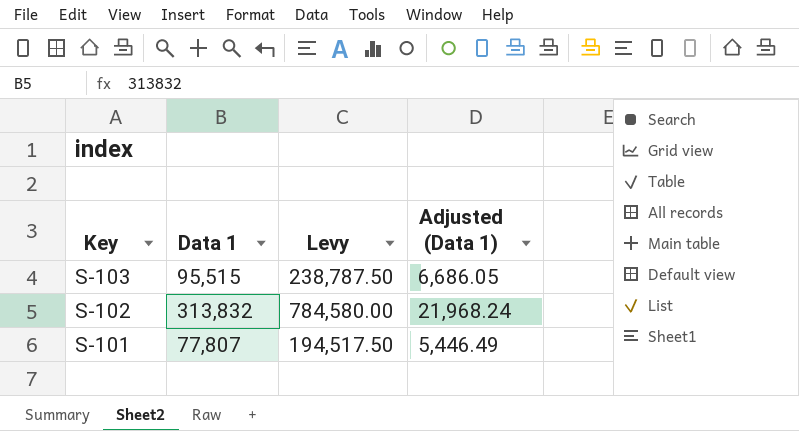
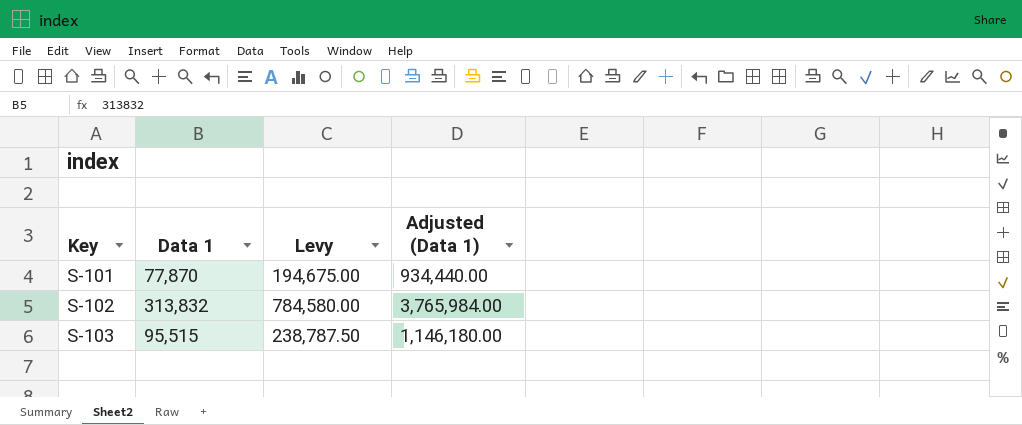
row order: Key descending -> Key ascending
column Adjusted (Data 1) | formula: [Data 1] * 0.07 -> [Data 1] * 12
S-101 | Data 1: 77,807 -> 77,870
S-101 | Levy: 194,517.50 -> 194,675.00

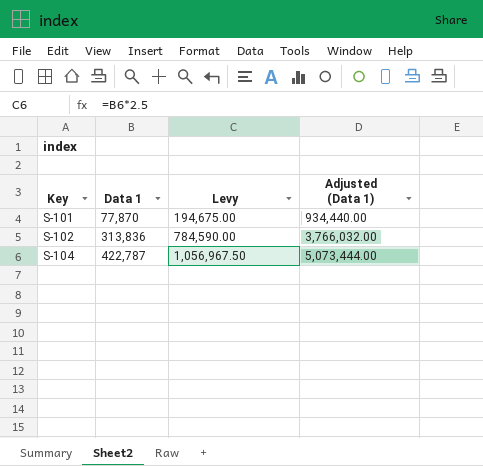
row S-103: 95,515 | 238,787.50 | 1,146,180.00 -> none
S-102 | Data 1: 313,832 -> 313,836
S-102 | Levy: 784,580.00 -> 784,590.00
S-102 | Adjusted (Data 1): 3,765,984.00 -> 3,766,032.00
row S-104: none -> 422,787 | 1,056,967.50 | 5,073,444.00

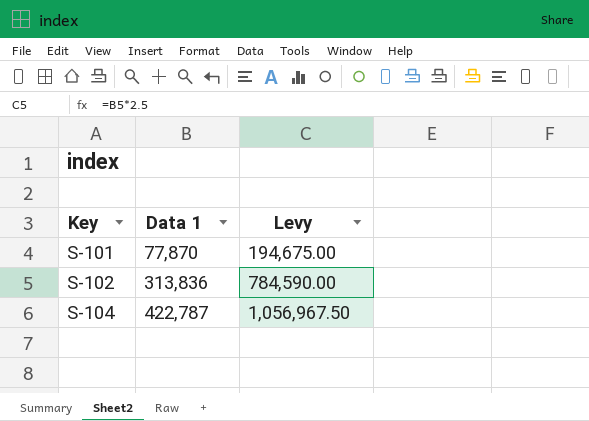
column Adjusted (Data 1) | formula: [Data 1] * 12 -> none

